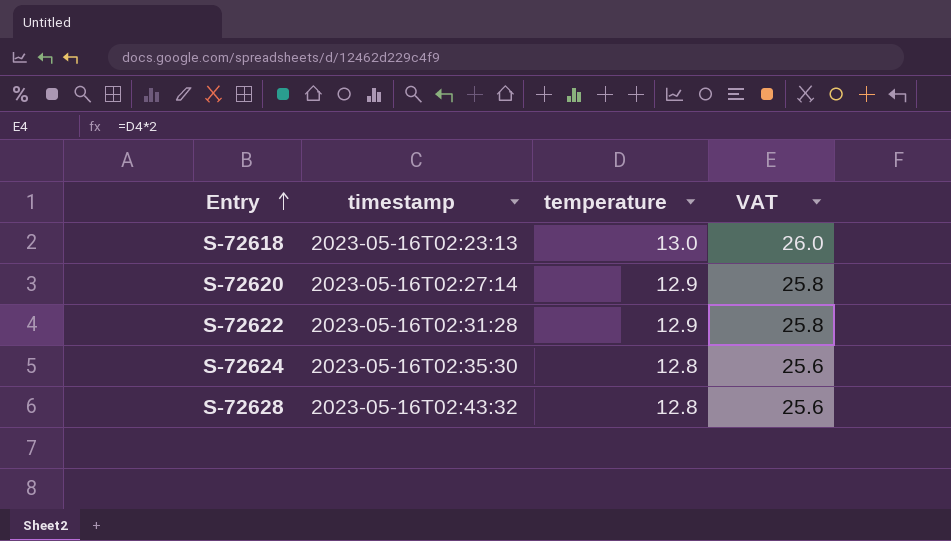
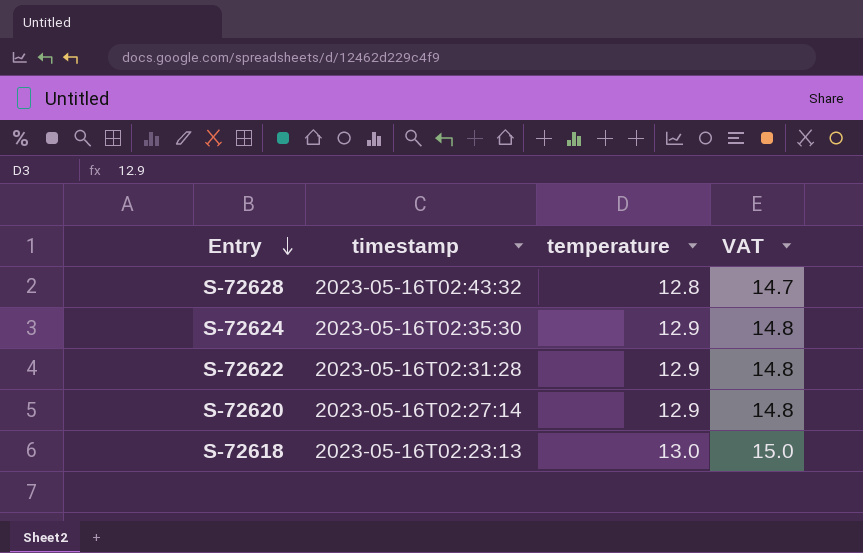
row order: Entry ascending -> Entry descending
column VAT | formula: [temperature] * 2 -> [temperature] * 1.15
S-72624 | temperature: 12.8 -> 12.9

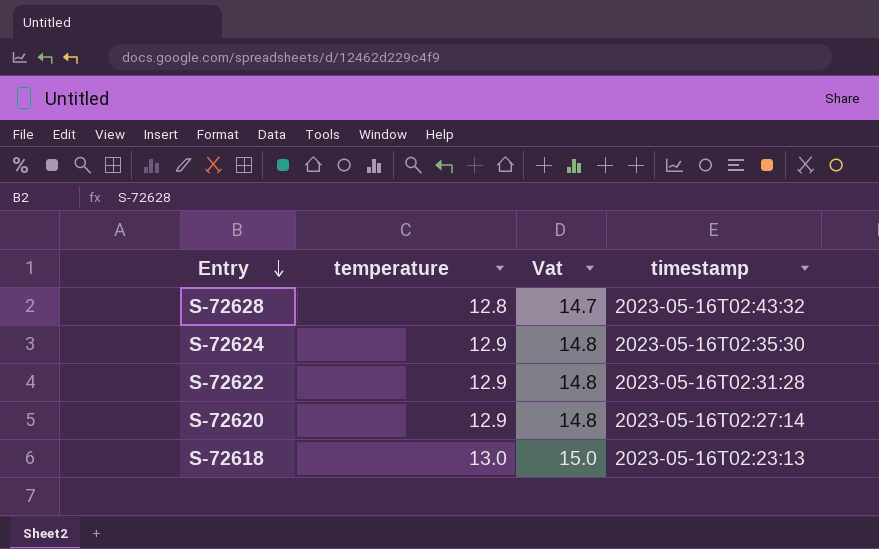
column name: VAT -> Vat
column timestamp | position: 2 -> 4

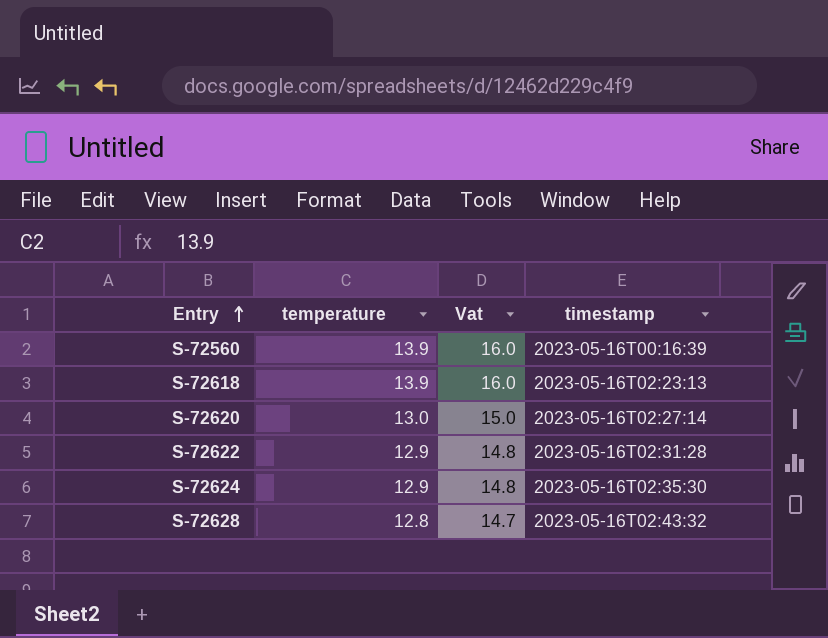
row order: Entry descending -> Entry ascending
row S-72560: none -> 13.9 | 16.0 | 2023-05-16T00:16:39
S-72618 | temperature: 13.0 -> 13.9
S-72618 | Vat: 15.0 -> 16.0
S-72620 | temperature: 12.9 -> 13.0
S-72620 | Vat: 14.8 -> 15.0

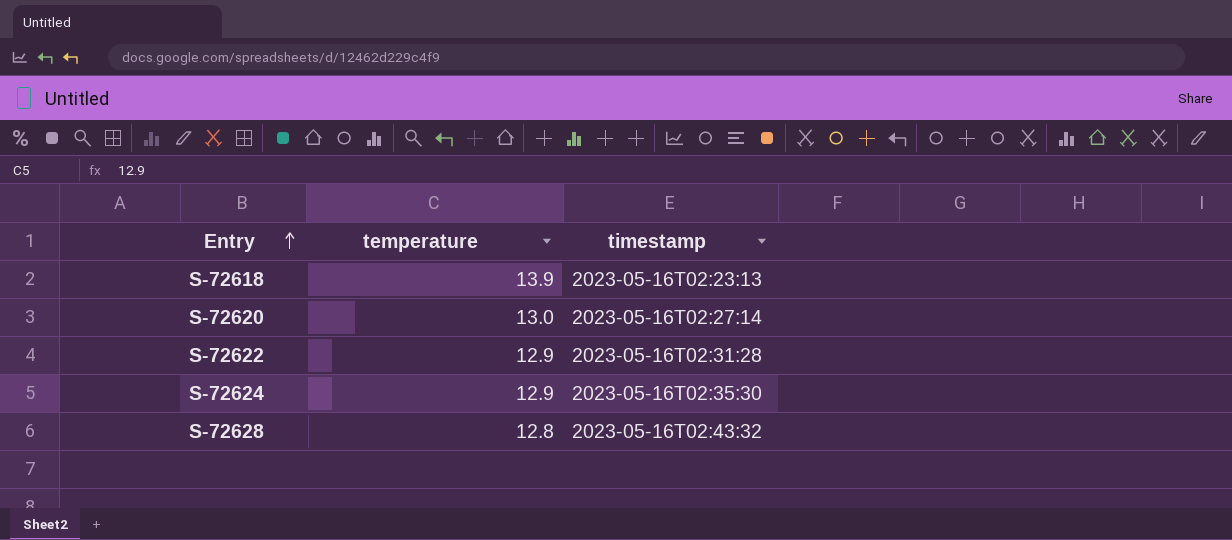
column Vat | formula: [temperature] * 1.15 -> none
row S-72560: 13.9 | 16.0 | 2023-05-16T00:16:39 -> none

